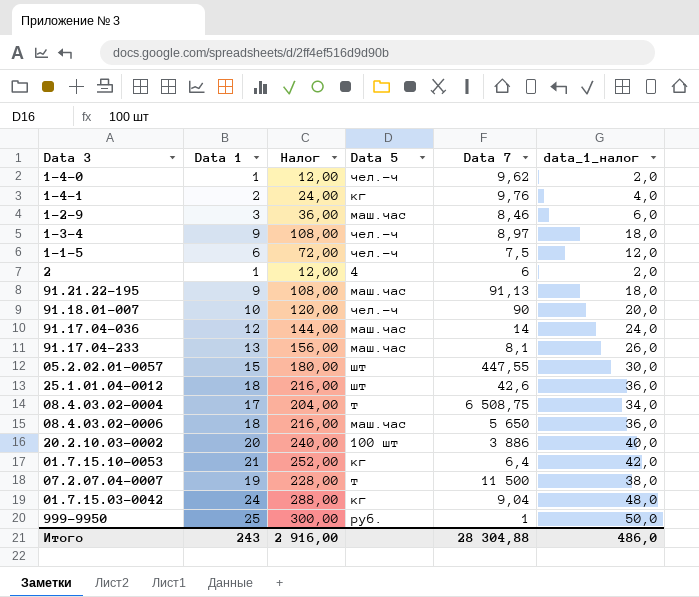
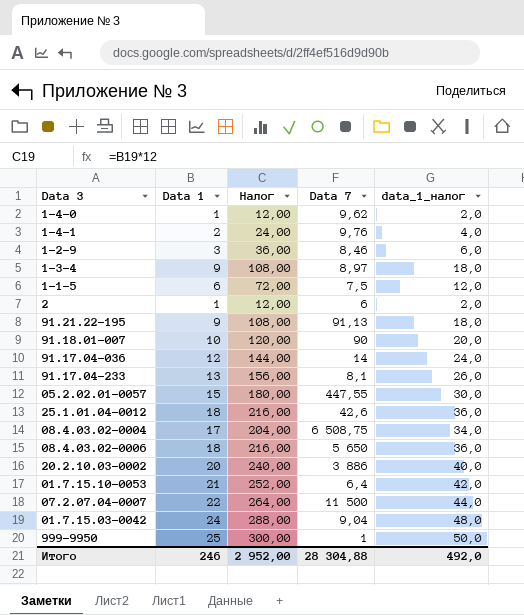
column Data 5 | position: 4 -> none
07.2.07.04-0007 | Data 1: 19 -> 22
07.2.07.04-0007 | Налог: 228,00 -> 264,00
07.2.07.04-0007 | data_1_налог: 38,0 -> 44,0
Итого | Data 1: 243 -> 246
Итого | Налог: 2 916,00 -> 2 952,00
Итого | data_1_налог: 486,0 -> 492,0

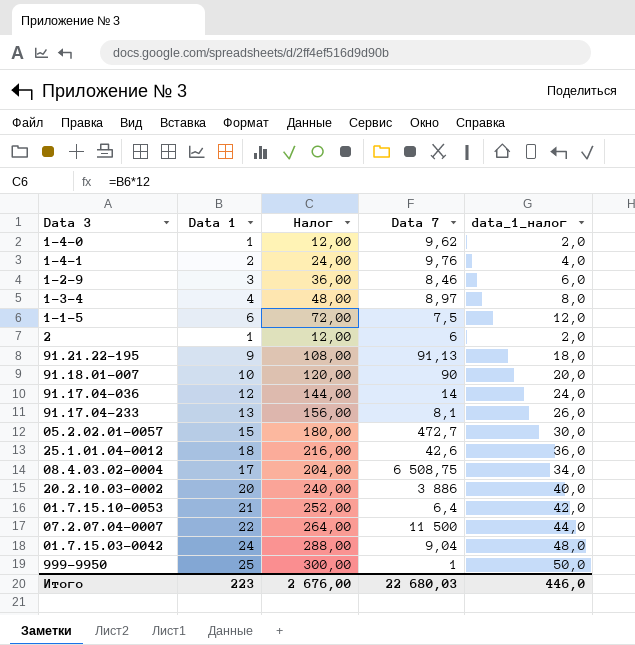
row 08.4.03.02-0006: 18 | 216,00 | 5 650 | 36,0 -> none
1-3-4 | Data 1: 9 -> 4
1-3-4 | Налог: 108,00 -> 48,00
1-3-4 | data_1_налог: 18,0 -> 8,0
05.2.02.01-0057 | Data 7: 447,55 -> 472,7
Итого | Data 1: 246 -> 223
Итого | Налог: 2 952,00 -> 2 676,00
Итого | Data 7: 28 304,88 -> 22 680,03
Итого | data_1_налог: 492,0 -> 446,0

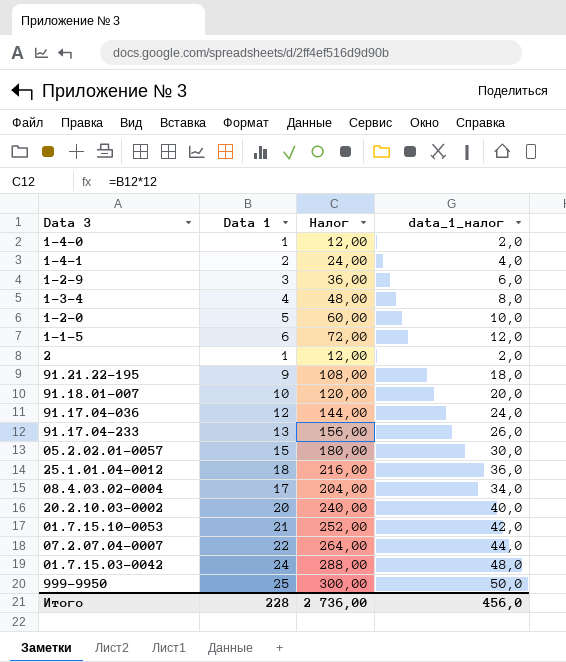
column Data 7 | position: 4 -> none
row 1-2-0: none -> 5 | 60,00 | 10,0
Итого | Data 1: 223 -> 228
Итого | Налог: 2 676,00 -> 2 736,00
Итого | data_1_налог: 446,0 -> 456,0

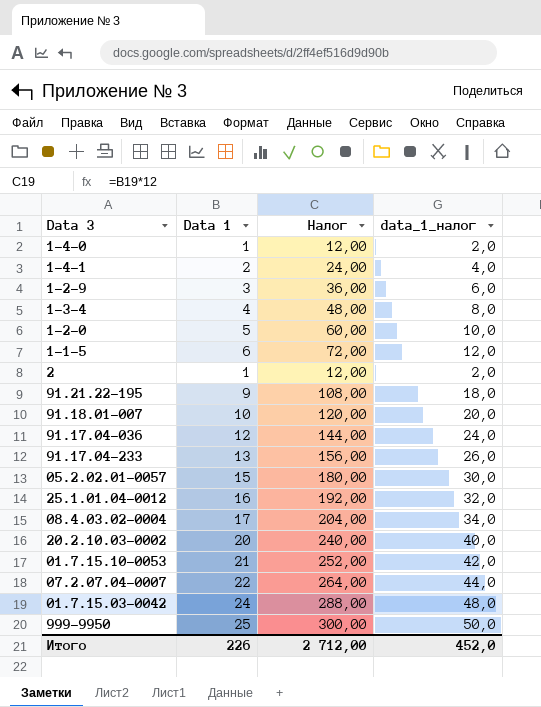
25.1.01.04-0012 | Data 1: 18 -> 16
25.1.01.04-0012 | Налог: 216,00 -> 192,00
25.1.01.04-0012 | data_1_налог: 36,0 -> 32,0
Итого | Data 1: 228 -> 226
Итого | Налог: 2 736,00 -> 2 712,00
Итого | data_1_налог: 456,0 -> 452,0

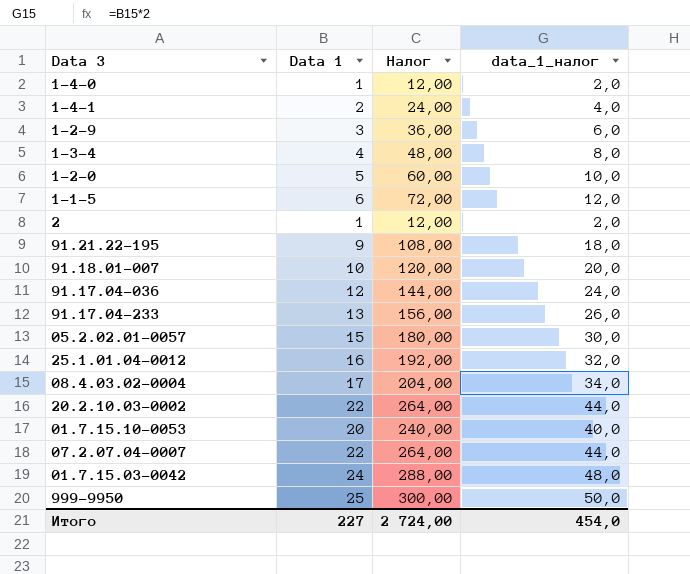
20.2.10.03-0002 | Data 1: 20 -> 22
20.2.10.03-0002 | Налог: 240,00 -> 264,00
20.2.10.03-0002 | data_1_налог: 40,0 -> 44,0
01.7.15.10-0053 | Data 1: 21 -> 20
01.7.15.10-0053 | Налог: 252,00 -> 240,00
01.7.15.10-0053 | data_1_налог: 42,0 -> 40,0
Итого | Data 1: 226 -> 227
Итого | Налог: 2 712,00 -> 2 724,00
Итого | data_1_налог: 452,0 -> 454,0

